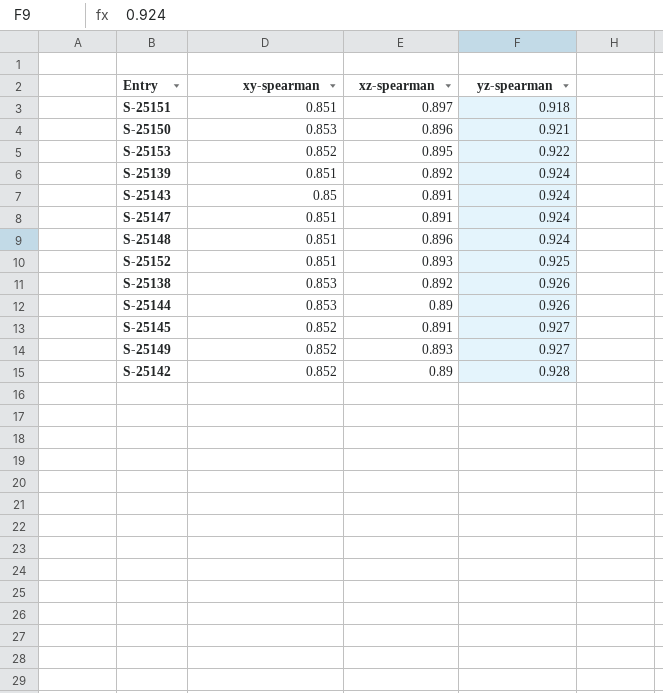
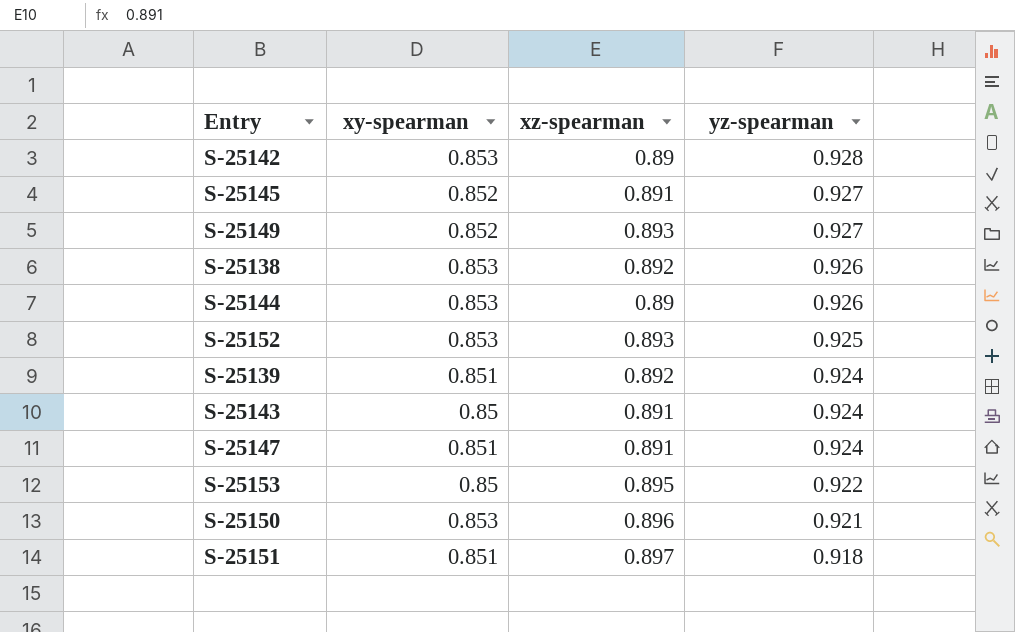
row order: yz-spearman ascending -> yz-spearman descending
row S-25148: 0.851 | 0.896 | 0.924 -> none
S-25142 | xy-spearman: 0.852 -> 0.853
S-25152 | xy-spearman: 0.851 -> 0.853
S-25153 | xy-spearman: 0.852 -> 0.85

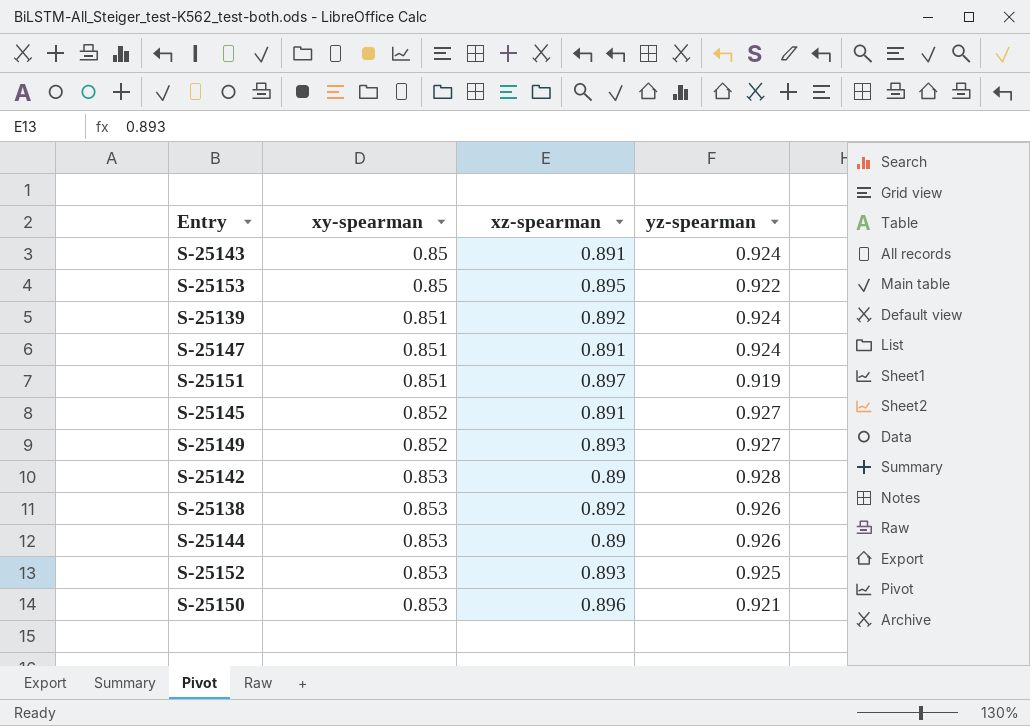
row order: yz-spearman descending -> xy-spearman ascending
S-25151 | yz-spearman: 0.918 -> 0.919

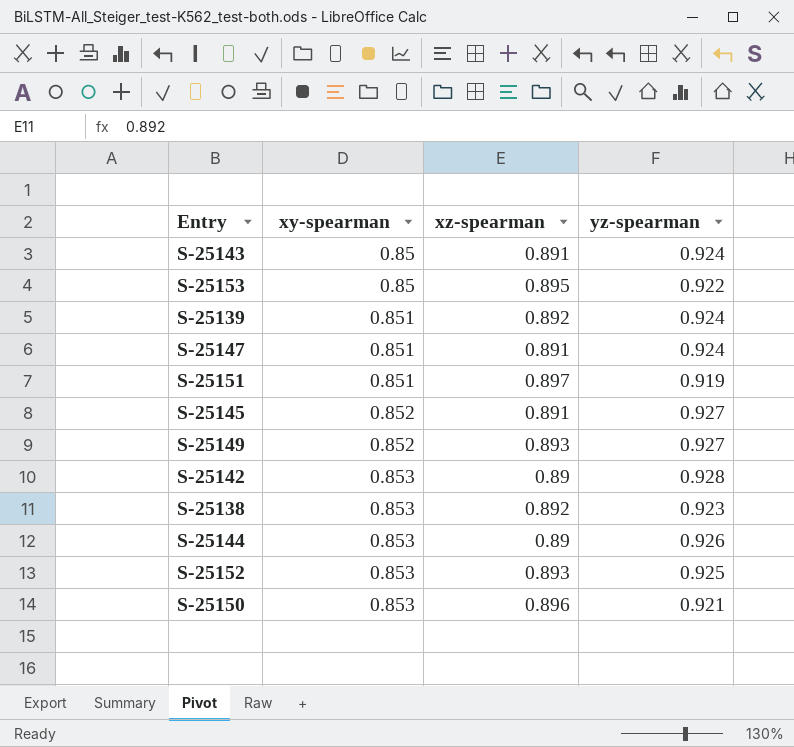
S-25138 | yz-spearman: 0.926 -> 0.923

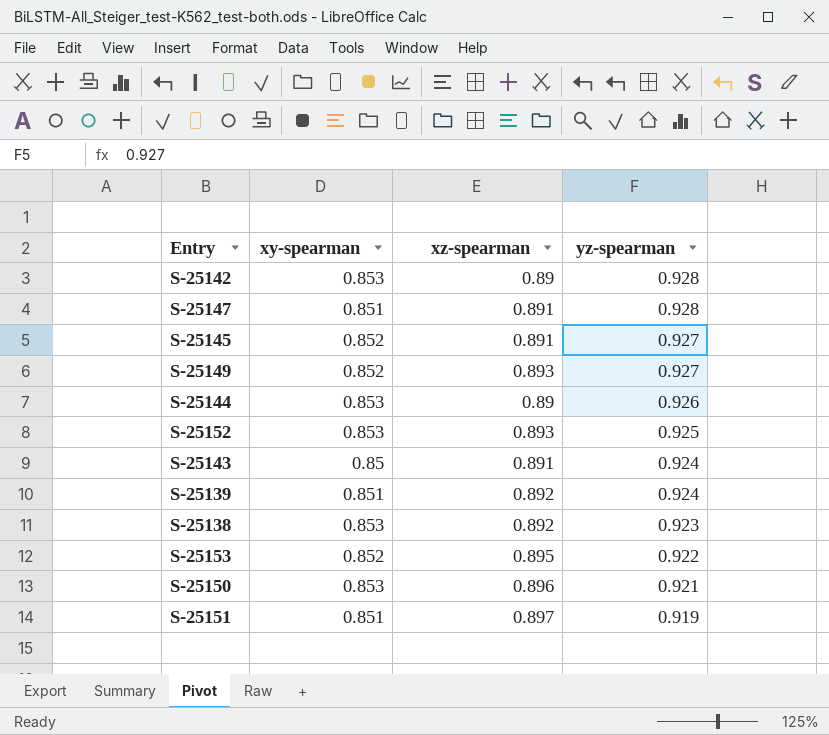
row order: xy-spearman ascending -> yz-spearman descending
S-25147 | yz-spearman: 0.924 -> 0.928
S-25153 | xy-spearman: 0.85 -> 0.852

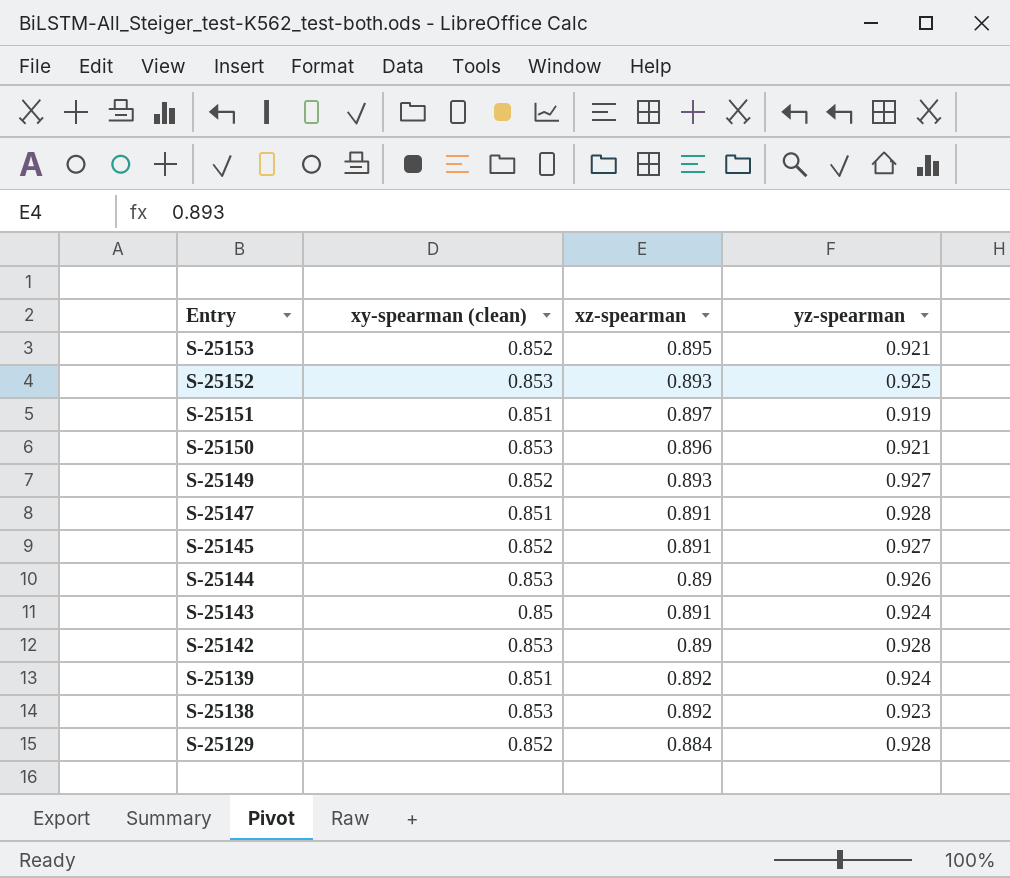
row order: yz-spearman descending -> Entry descending
column name: xy-spearman -> xy-spearman (clean)
S-25153 | yz-spearman: 0.922 -> 0.921
row S-25129: none -> 0.852 | 0.884 | 0.928

